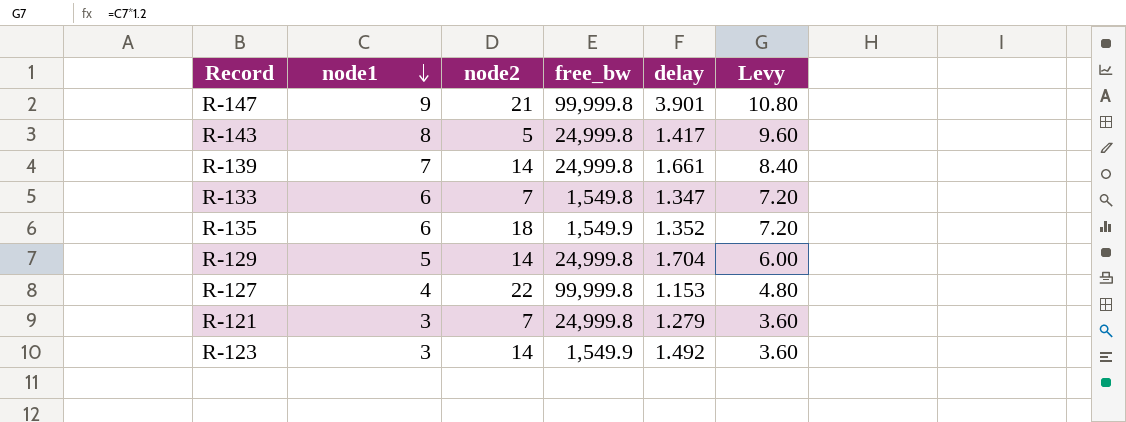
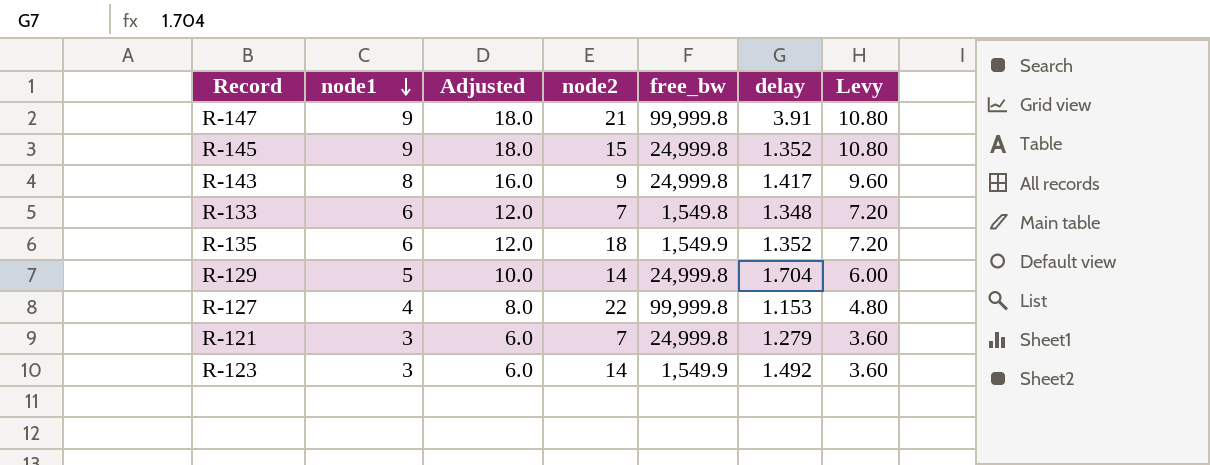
column Adjusted | formula: none -> [node1] * 2
row R-139: 7 | 14 | 24,999.8 | 1.661 | 8.40 -> none
R-147 | delay: 3.901 -> 3.91
row R-145: none -> 9 | 18.0 | 15 | 24,999.8 | 1.352 | 10.80
R-143 | node2: 5 -> 9
R-133 | delay: 1.347 -> 1.348

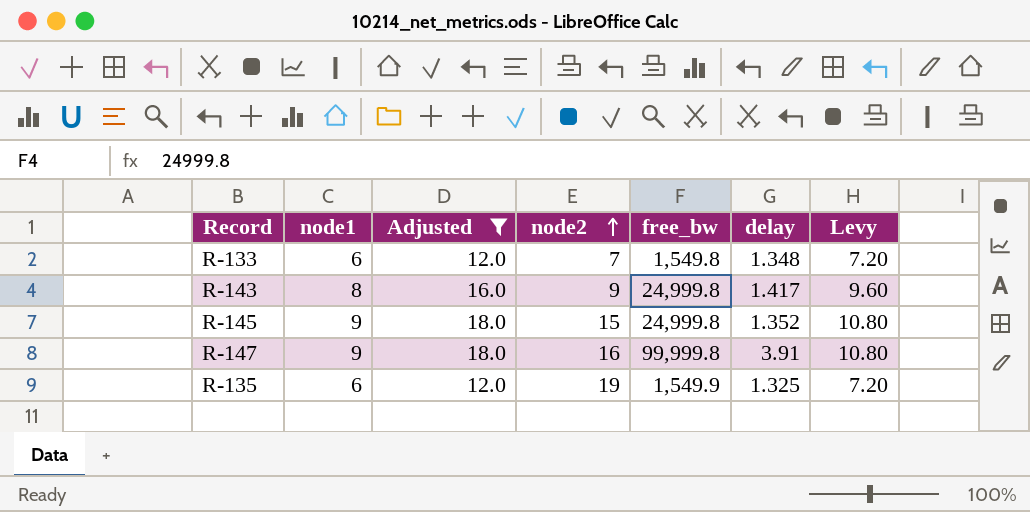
filter: none -> Adjusted >= 12.0
row order: node1 descending -> node2 ascending
R-147 | node2: 21 -> 16
R-135 | node2: 18 -> 19
R-135 | delay: 1.352 -> 1.325

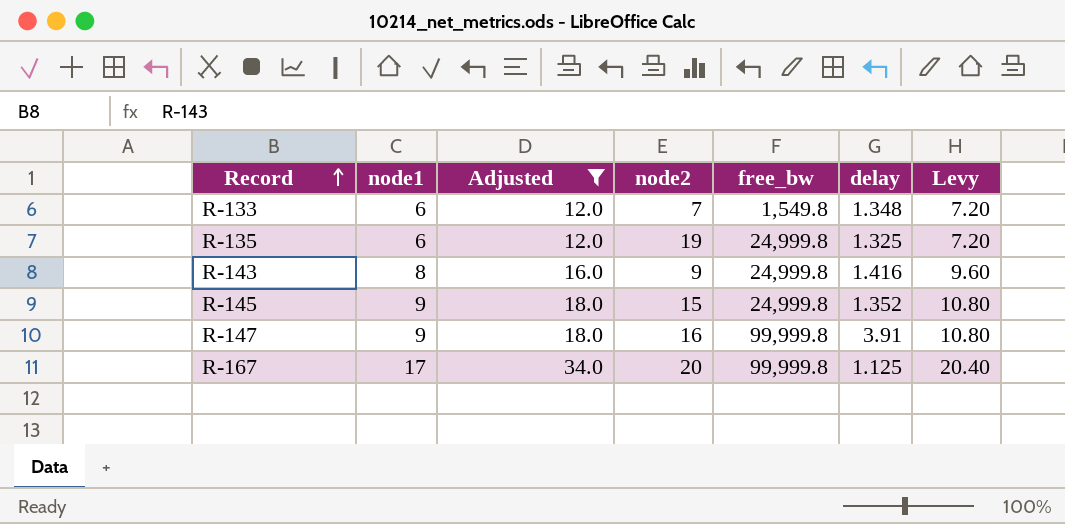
row order: node2 ascending -> Record ascending
R-135 | free_bw: 1,549.9 -> 24,999.8
R-143 | delay: 1.417 -> 1.416
row R-167: none -> 17 | 34.0 | 20 | 99,999.8 | 1.125 | 20.40

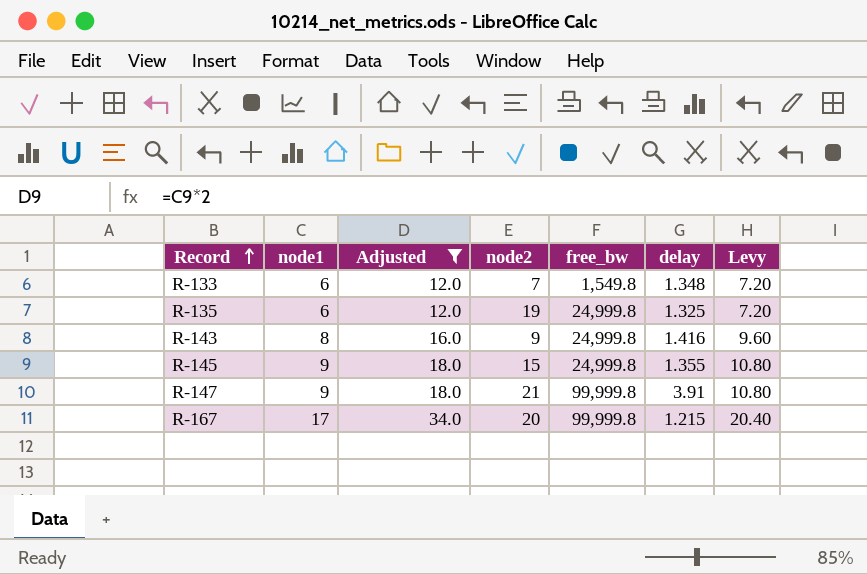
R-145 | delay: 1.352 -> 1.355
R-147 | node2: 16 -> 21
R-167 | delay: 1.125 -> 1.215

